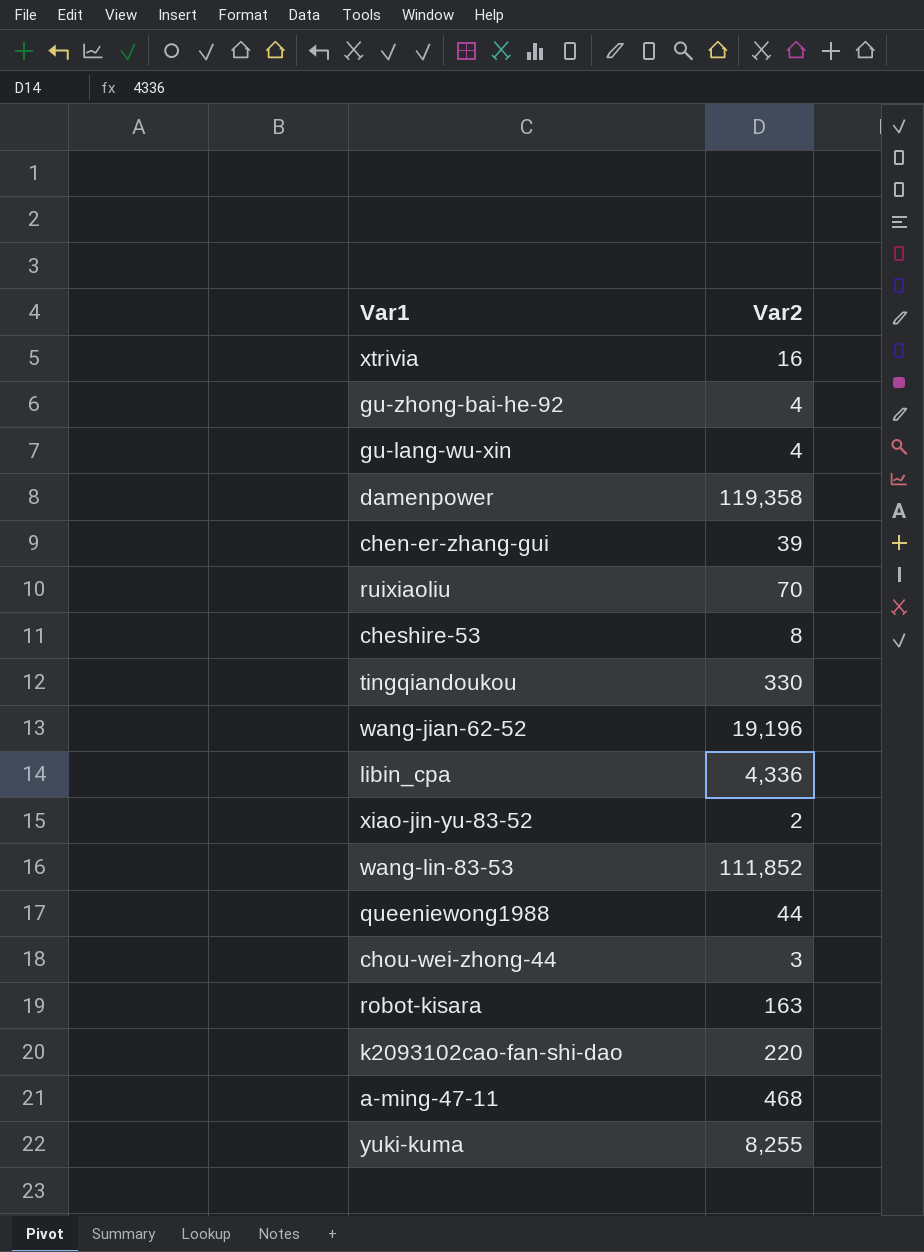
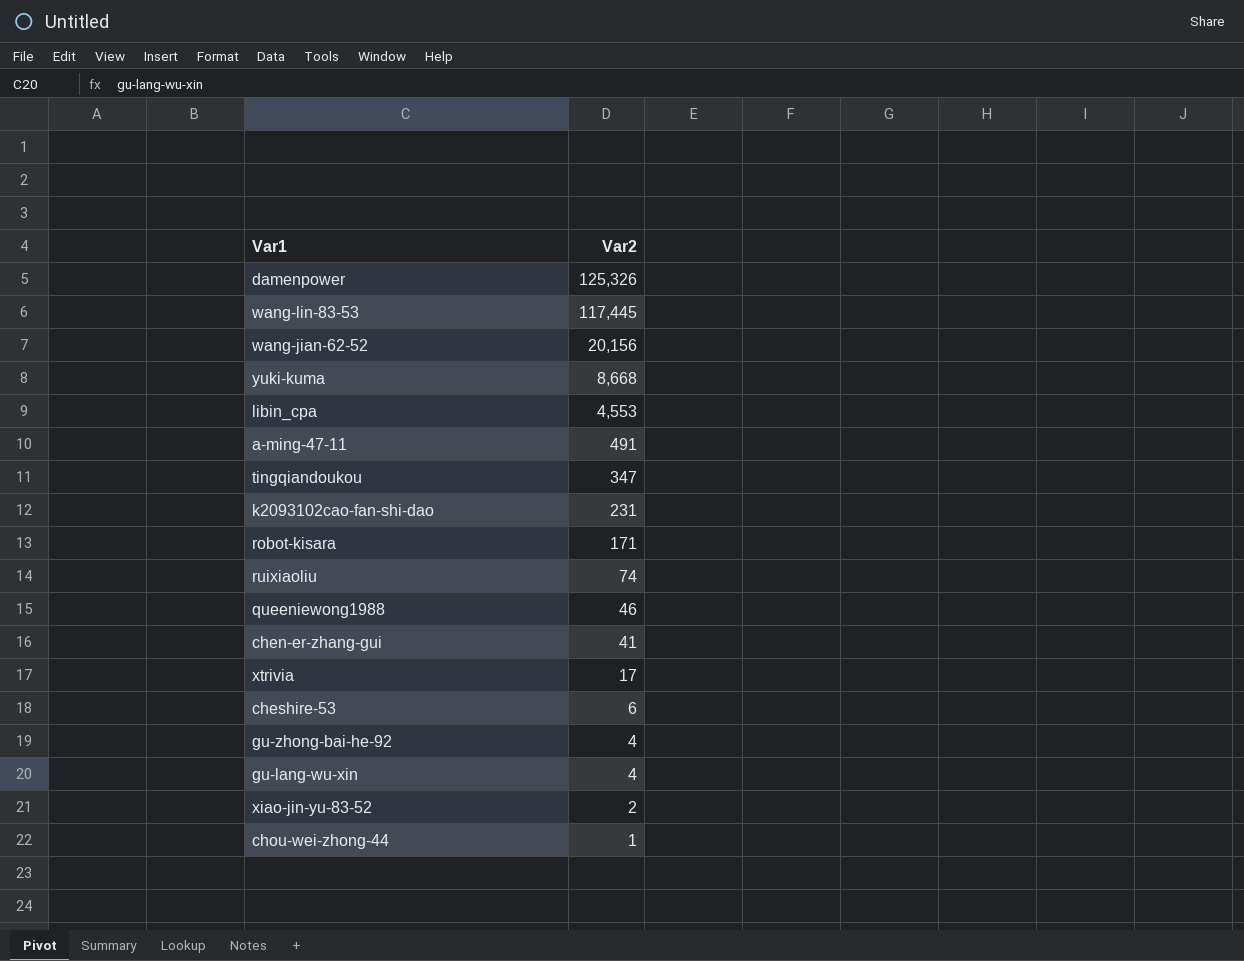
row order: none -> Var2 descending
damenpower | Var2: 119,358 -> 125,326
wang-lin-83-53 | Var2: 111,852 -> 117,445
wang-jian-62-52 | Var2: 19,196 -> 20,156
yuki-kuma | Var2: 8,255 -> 8,668
libin_cpa | Var2: 4,336 -> 4,553
a-ming-47-11 | Var2: 468 -> 491
tingqiandoukou | Var2: 330 -> 347
k2093102cao-fan-shi-dao | Var2: 220 -> 231
robot-kisara | Var2: 163 -> 171
ruixiaoliu | Var2: 70 -> 74
queeniewong1988 | Var2: 44 -> 46
chen-er-zhang-gui | Var2: 39 -> 41
xtrivia | Var2: 16 -> 17
cheshire-53 | Var2: 8 -> 6
chou-wei-zhong-44 | Var2: 3 -> 1

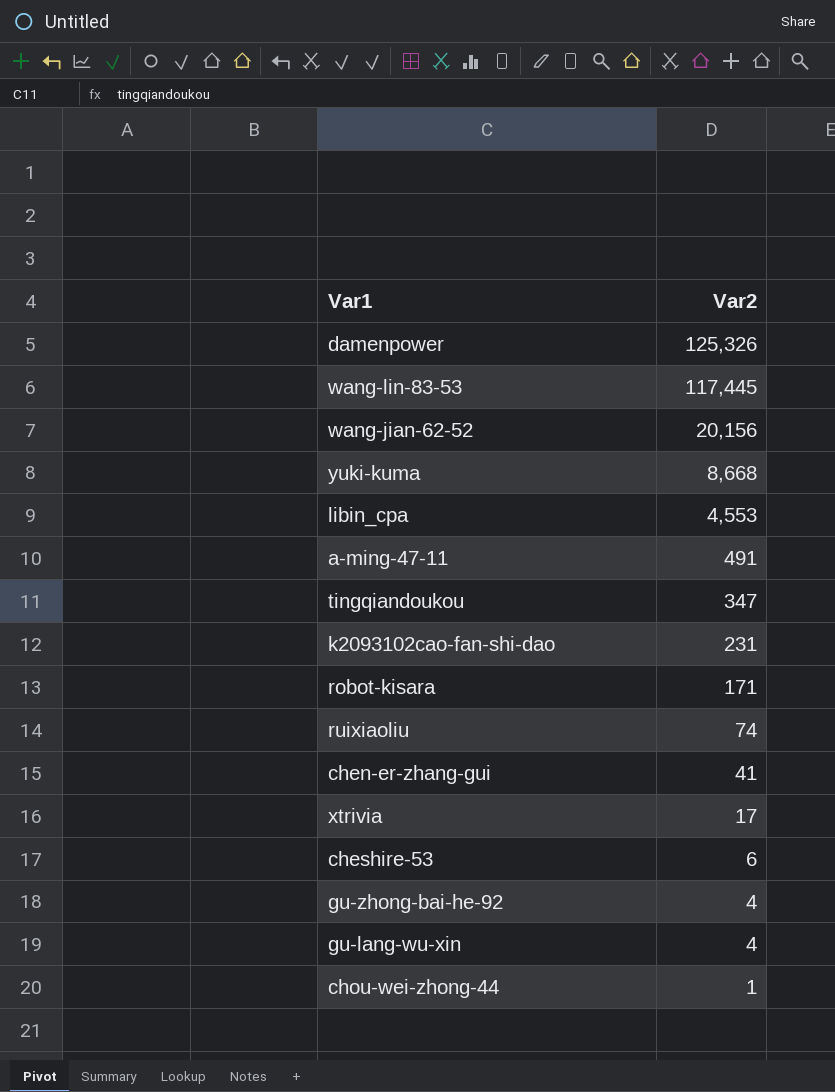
row queeniewong1988: 46 -> none
row xiao-jin-yu-83-52: 2 -> none

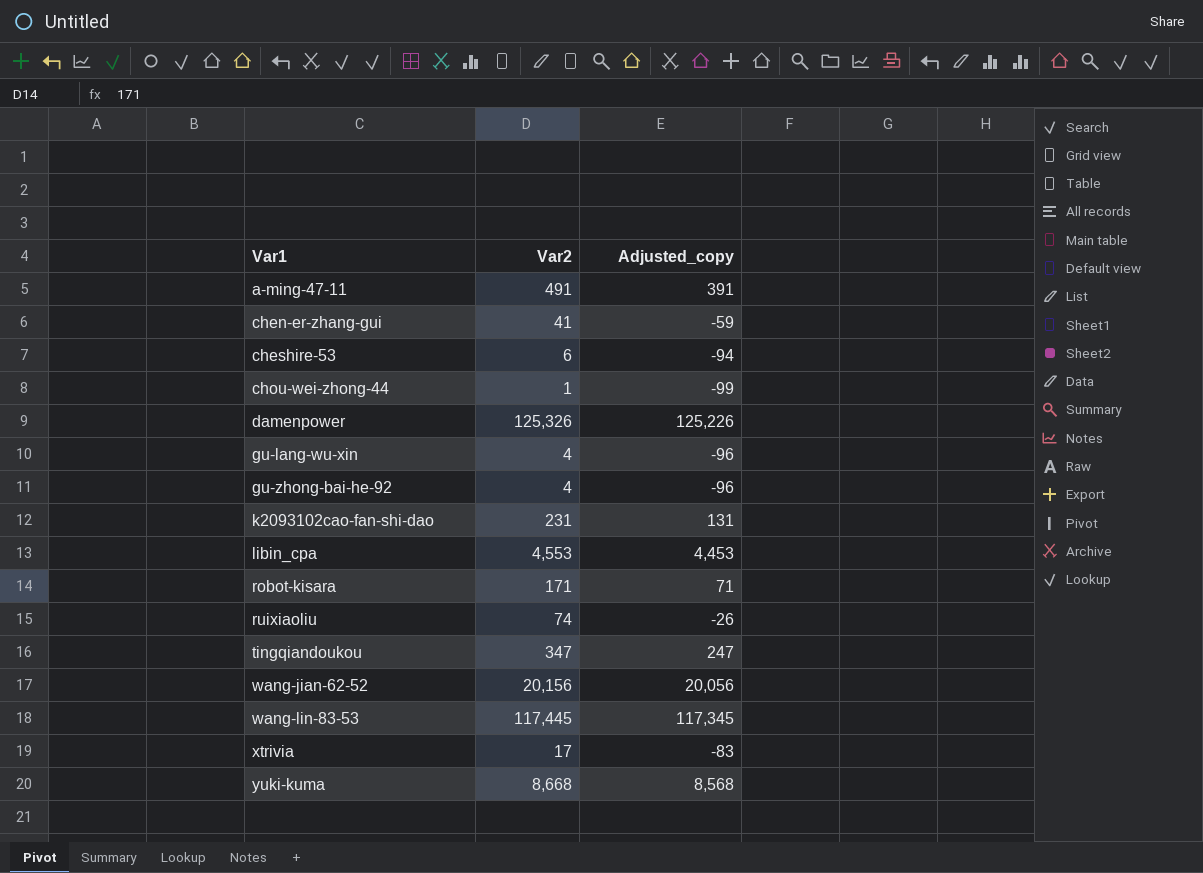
row order: Var2 descending -> Var1 ascending
column Adjusted_copy | formula: none -> [Var2] - 100

